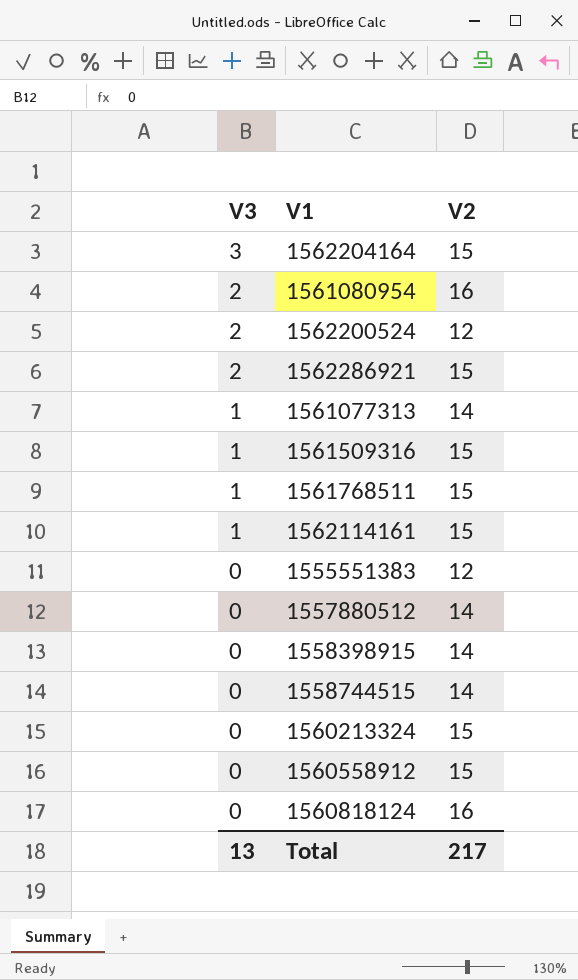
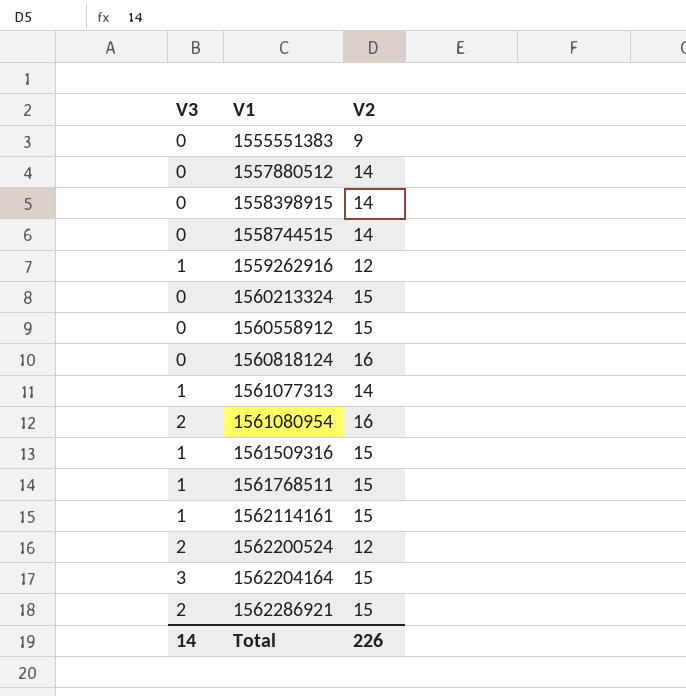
row order: V3 descending -> V1 ascending
1555551383 | V2: 12 -> 9
row 1559262916: none -> 1 | 12
Total | V3: 13 -> 14
Total | V2: 217 -> 226

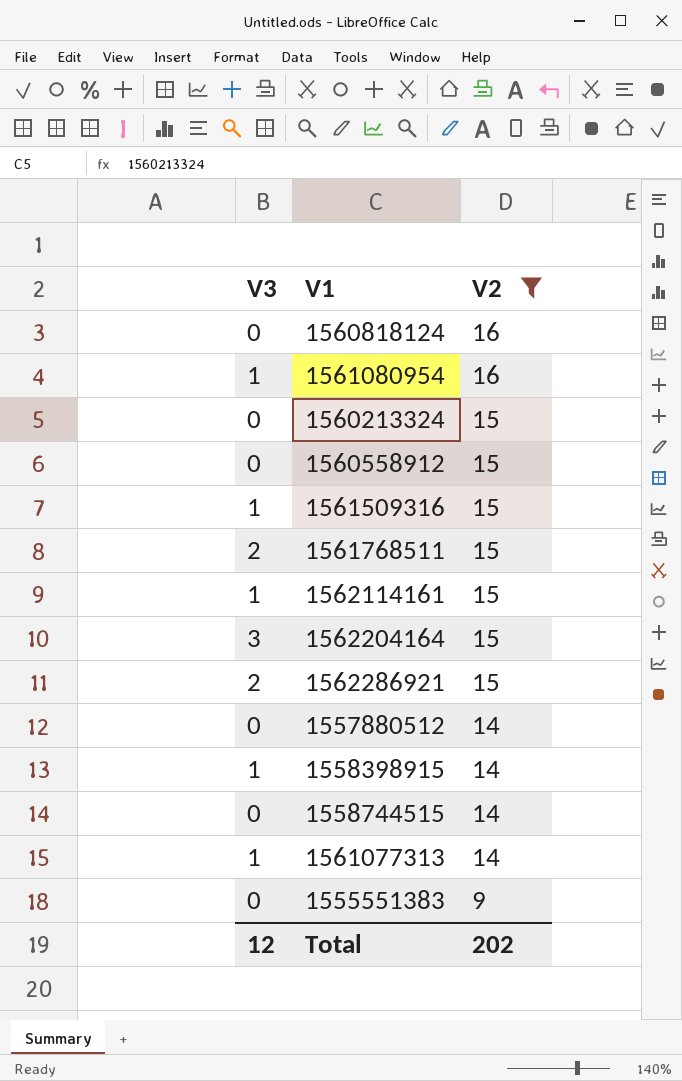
filter: none -> V2 != 12
row order: V1 ascending -> V2 descending
1561080954 | V3: 2 -> 1
1561768511 | V3: 1 -> 2
1558398915 | V3: 0 -> 1
Total | V3: 14 -> 12
Total | V2: 226 -> 202

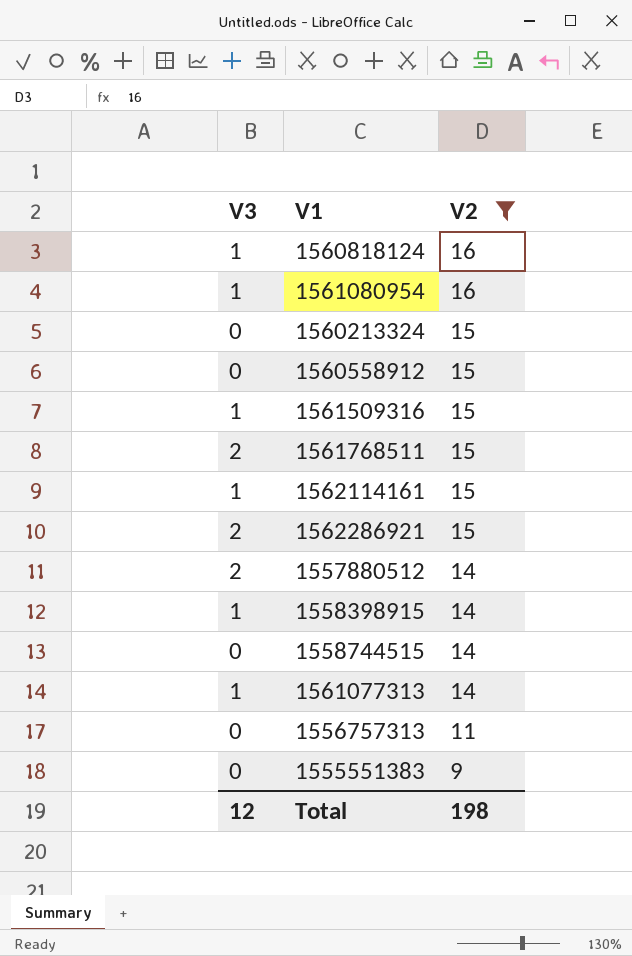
row 1562204164: 3 | 15 -> none
1560818124 | V3: 0 -> 1
1557880512 | V3: 0 -> 2
row 1556757313: none -> 0 | 11
Total | V2: 202 -> 198

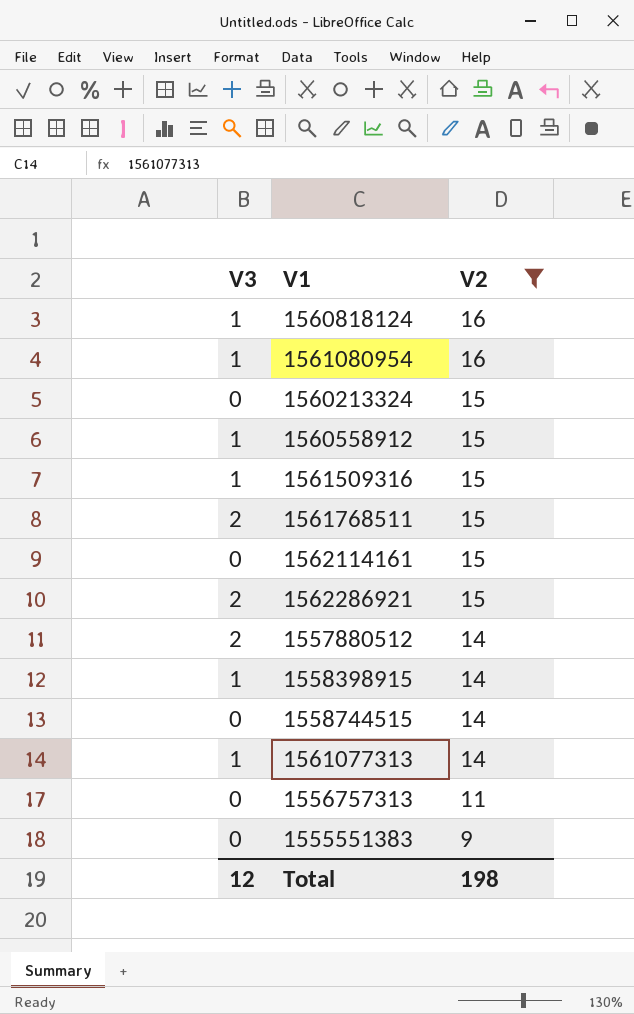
1560558912 | V3: 0 -> 1
1562114161 | V3: 1 -> 0

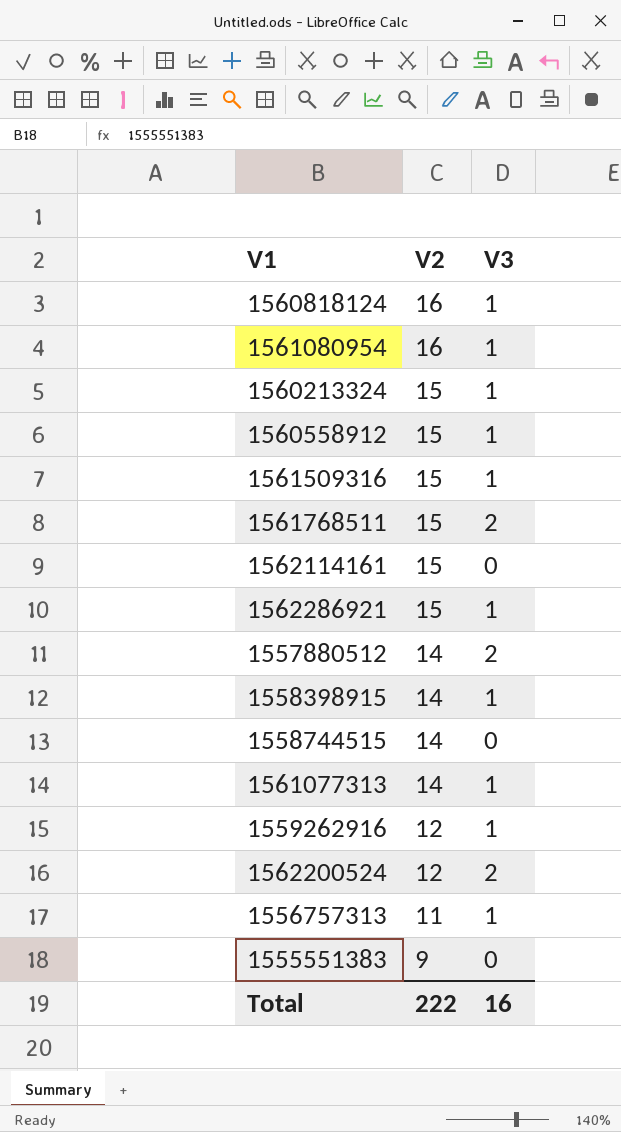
filter: V2 != 12 -> none
column V3 | position: 1 -> 3
1560213324 | V3: 0 -> 1
1562286921 | V3: 2 -> 1
1556757313 | V3: 0 -> 1
Total | V2: 198 -> 222
Total | V3: 12 -> 16

